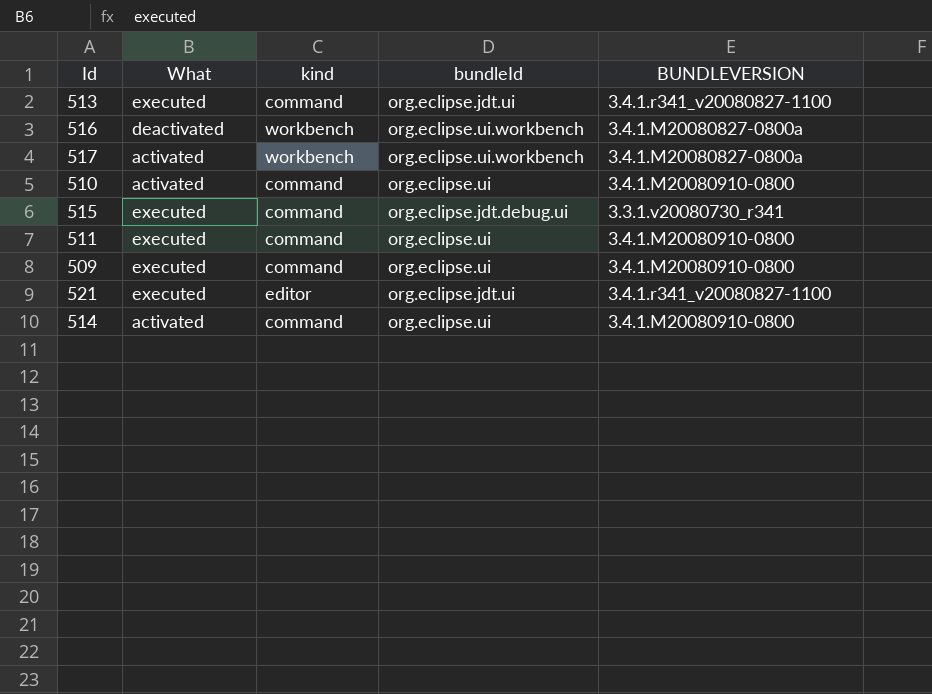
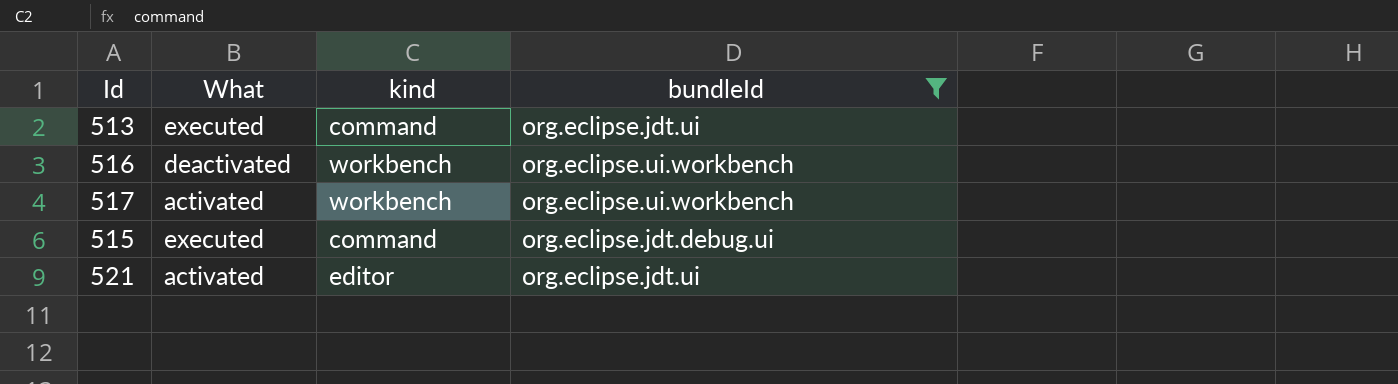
filter: none -> bundleId != org.eclipse.ui
column BUNDLEVERSION | position: 5 -> none
521 | What: executed -> activated

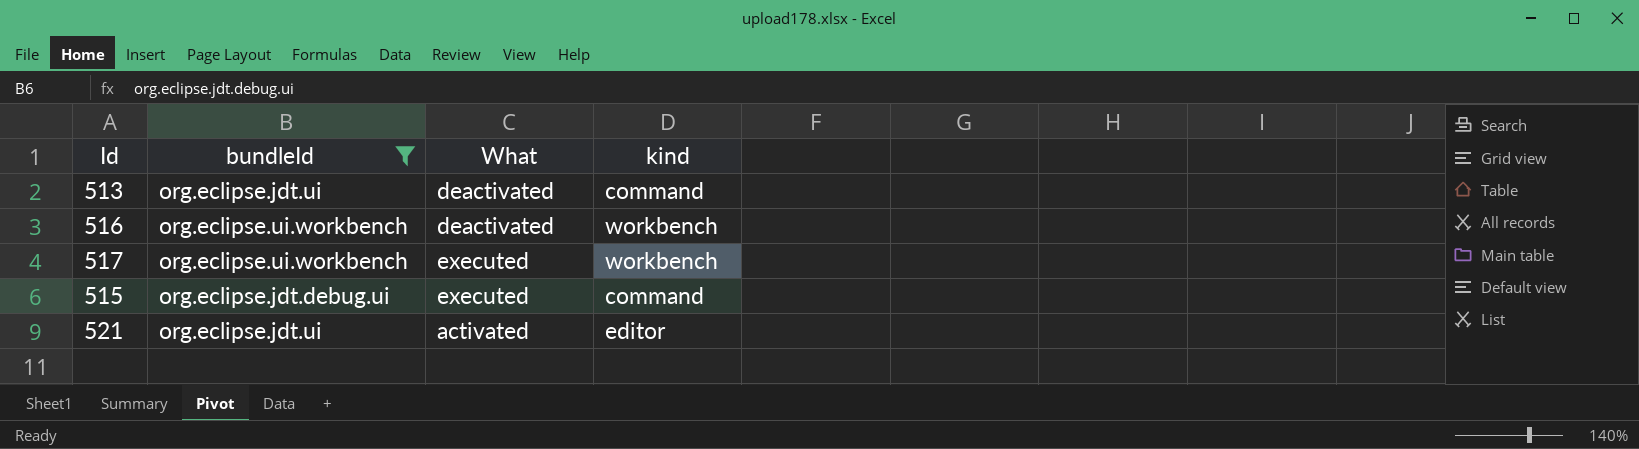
column bundleId | position: 4 -> 2
513 | What: executed -> deactivated
517 | What: activated -> executed

